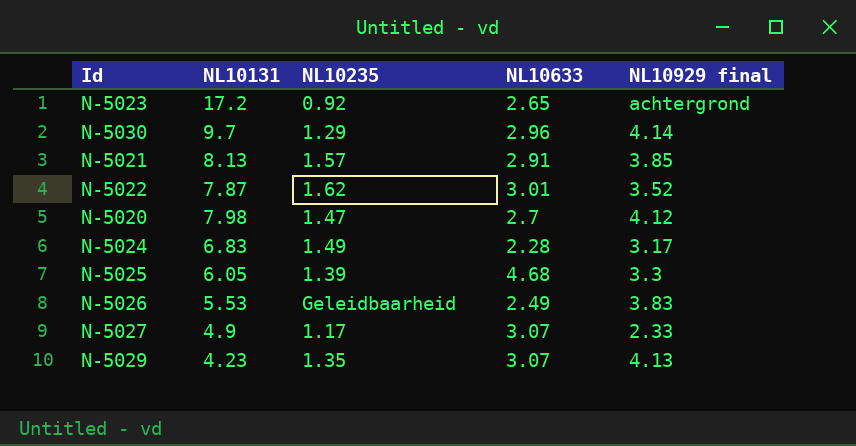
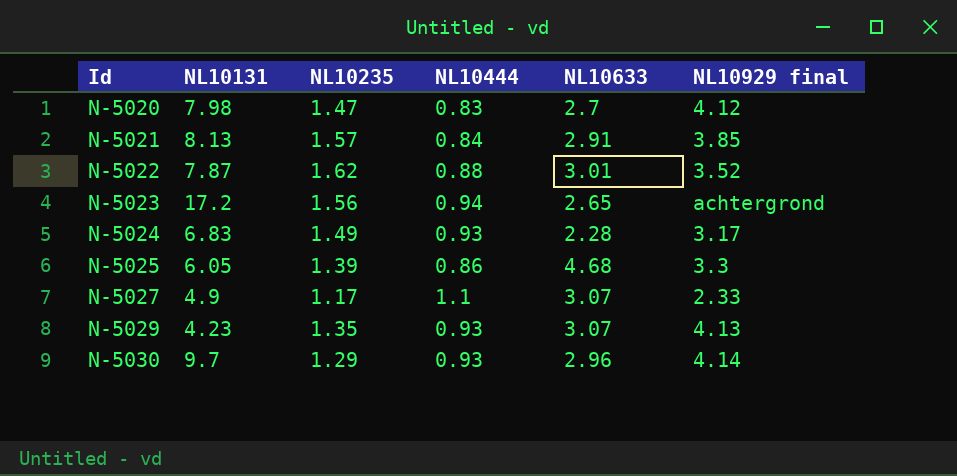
row order: none -> Id ascending
column NL10444 | position: none -> 4
row N-5026: 5.53 | Geleidbaarheid | 2.49 | 3.83 -> none
N-5023 | NL10235: 0.92 -> 1.56

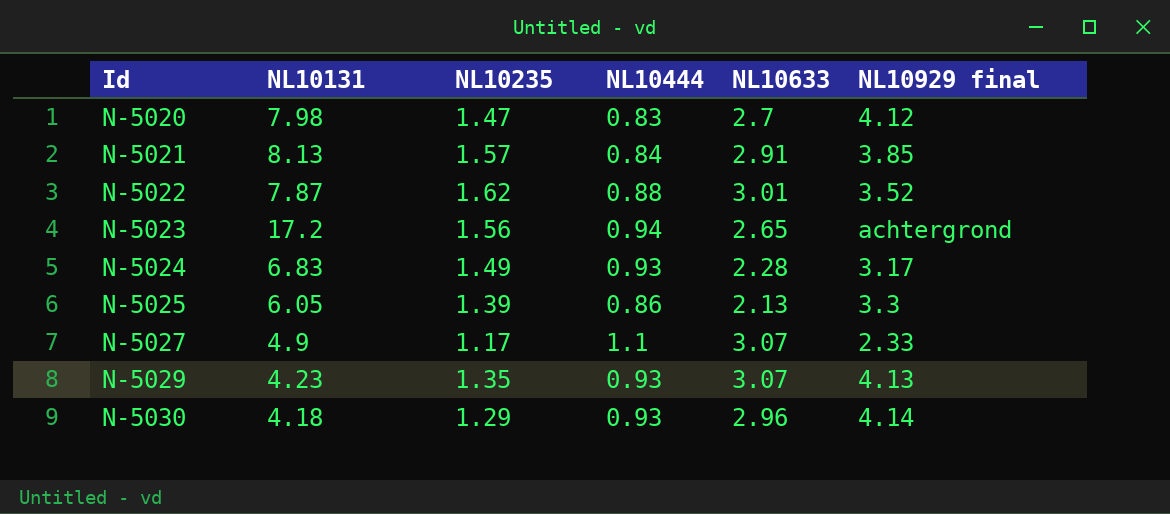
N-5025 | NL10633: 4.68 -> 2.13
N-5030 | NL10131: 9.7 -> 4.18

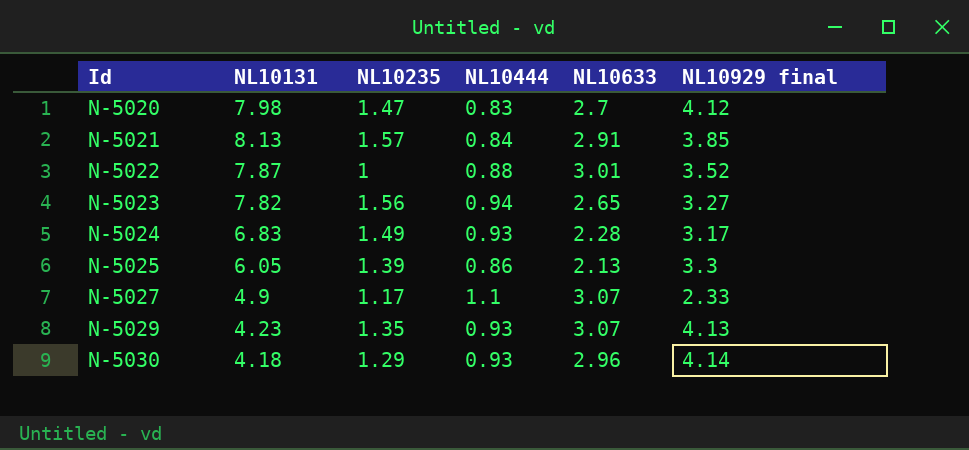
N-5022 | NL10235: 1.62 -> 1
N-5023 | NL10131: 17.2 -> 7.82
N-5023 | NL10929 final: achtergrond -> 3.27

